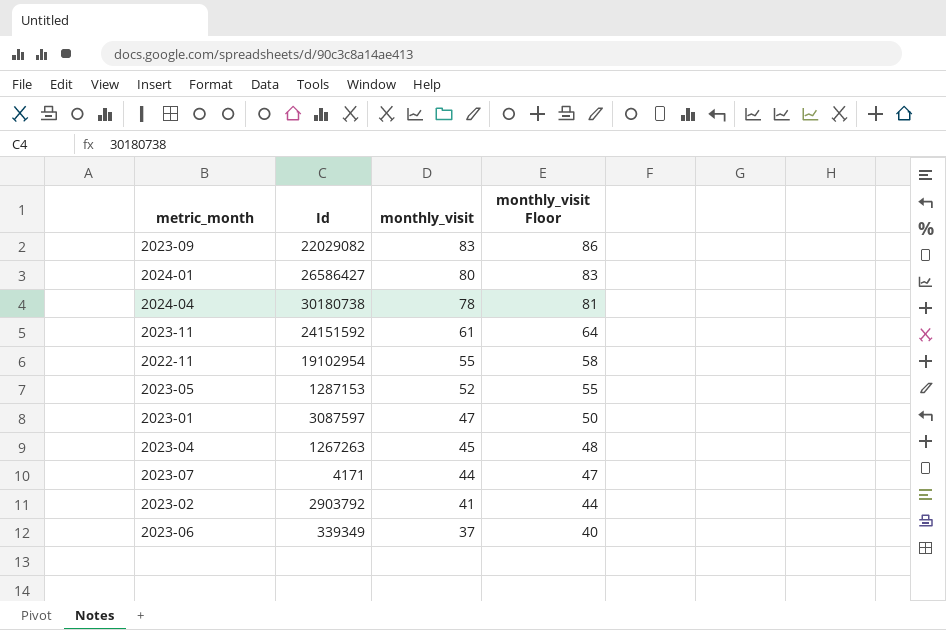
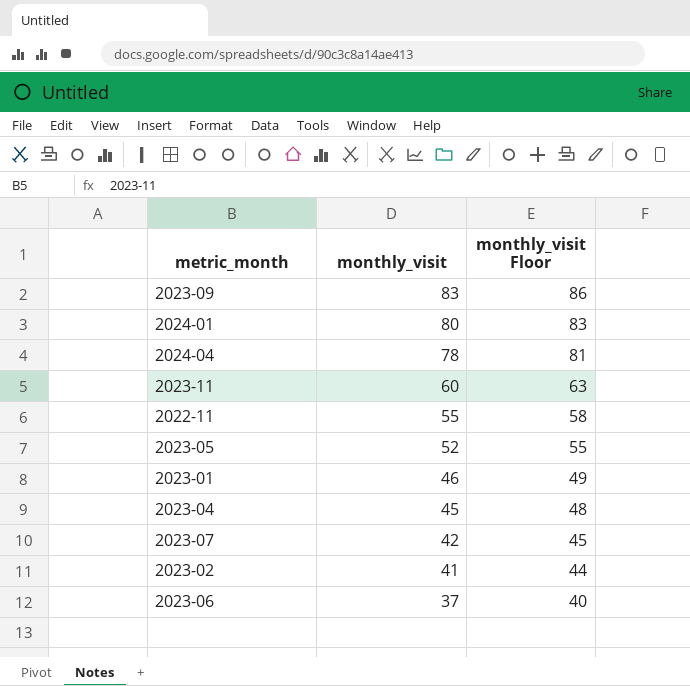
column Id | position: 2 -> none
2023-11 | monthly_visit: 61 -> 60
2023-11 | monthly_visit Floor: 64 -> 63
2023-01 | monthly_visit: 47 -> 46
2023-01 | monthly_visit Floor: 50 -> 49
2023-07 | monthly_visit: 44 -> 42
2023-07 | monthly_visit Floor: 47 -> 45

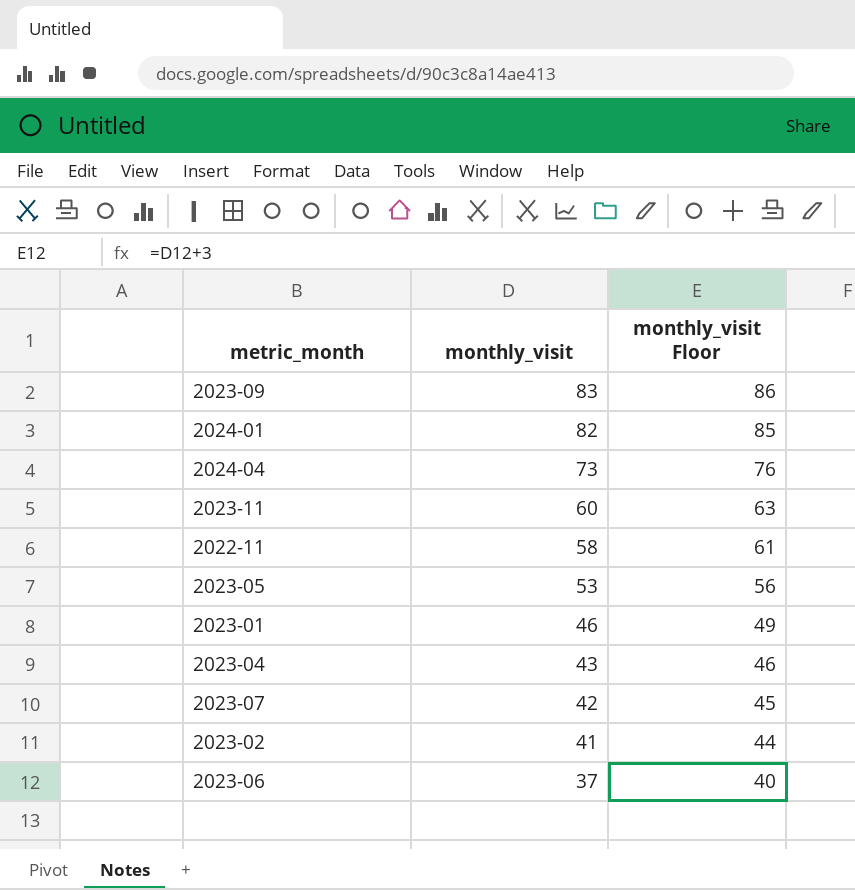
2024-01 | monthly_visit: 80 -> 82
2024-01 | monthly_visit Floor: 83 -> 85
2024-04 | monthly_visit: 78 -> 73
2024-04 | monthly_visit Floor: 81 -> 76
2022-11 | monthly_visit: 55 -> 58
2022-11 | monthly_visit Floor: 58 -> 61
2023-05 | monthly_visit: 52 -> 53
2023-05 | monthly_visit Floor: 55 -> 56
2023-04 | monthly_visit: 45 -> 43
2023-04 | monthly_visit Floor: 48 -> 46

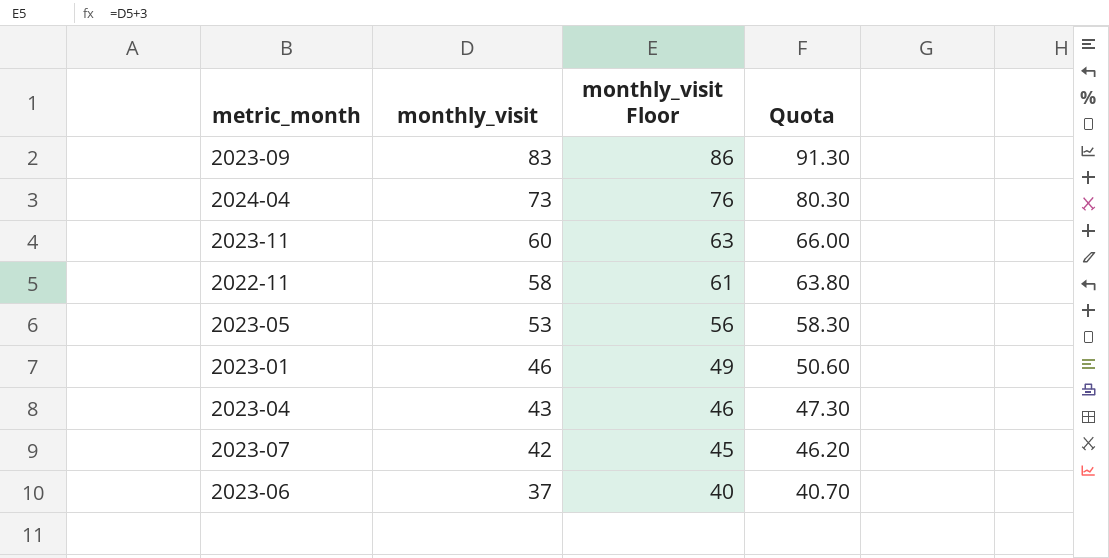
column Quota | formula: none -> [monthly_visit] * 1.1
row 2024-01: 82 | 85 -> none
row 2023-02: 41 | 44 -> none

